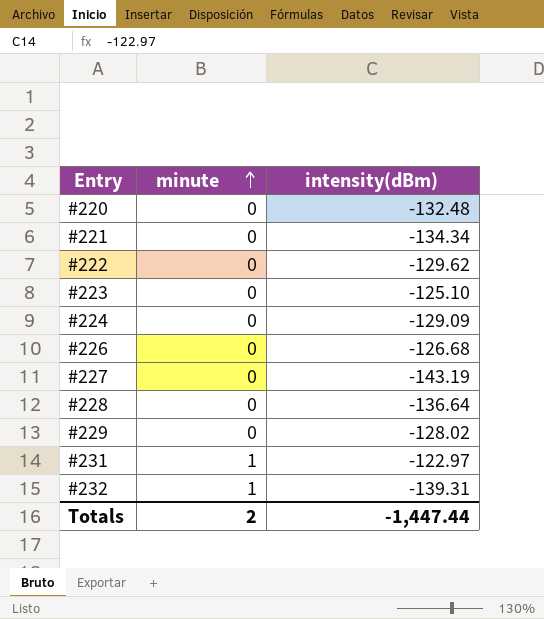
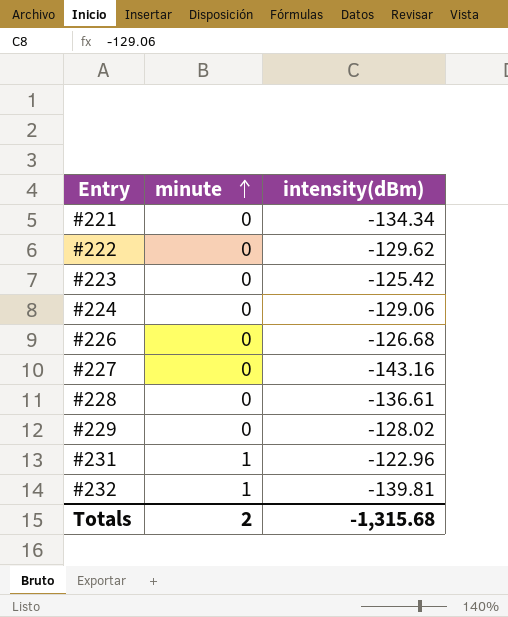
row #220: 0 | -132.48 -> none
#223 | intensity(dBm): -125.10 -> -125.42
#224 | intensity(dBm): -129.09 -> -129.06
#227 | intensity(dBm): -143.19 -> -143.16
#228 | intensity(dBm): -136.64 -> -136.61
#231 | intensity(dBm): -122.97 -> -122.96
#232 | intensity(dBm): -139.31 -> -139.81
Totals | intensity(dBm): -1,447.44 -> -1,315.68

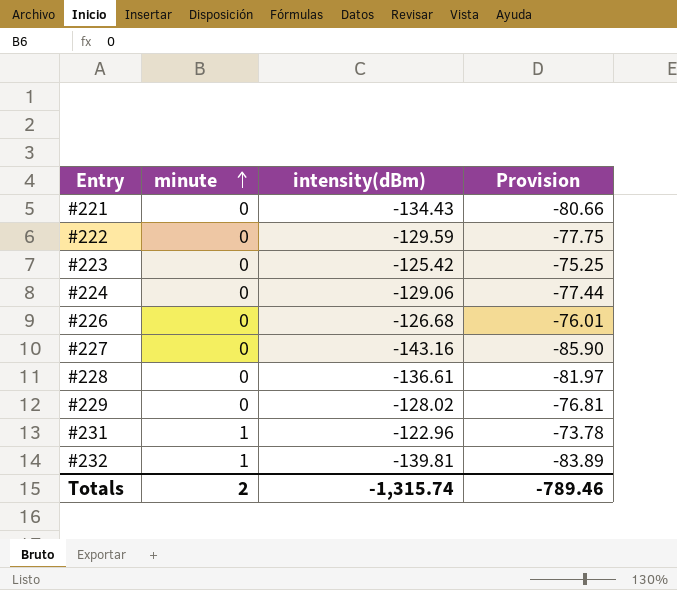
column Provision | formula: none -> [intensity(dBm)] * 0.6
#221 | intensity(dBm): -134.34 -> -134.43
#222 | intensity(dBm): -129.62 -> -129.59
Totals | intensity(dBm): -1,315.68 -> -1,315.74

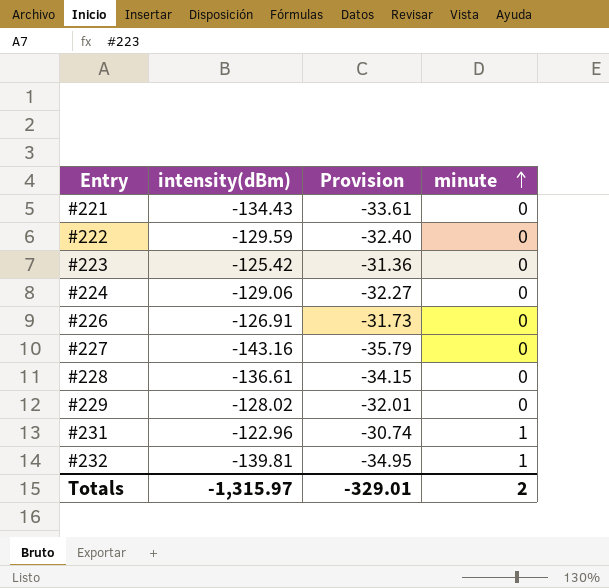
column Provision | formula: [intensity(dBm)] * 0.6 -> [intensity(dBm)] * 0.25
column minute | position: 2 -> 4
#226 | intensity(dBm): -126.68 -> -126.91
Totals | intensity(dBm): -1,315.74 -> -1,315.97
Totals | Provision: -789.46 -> -329.01

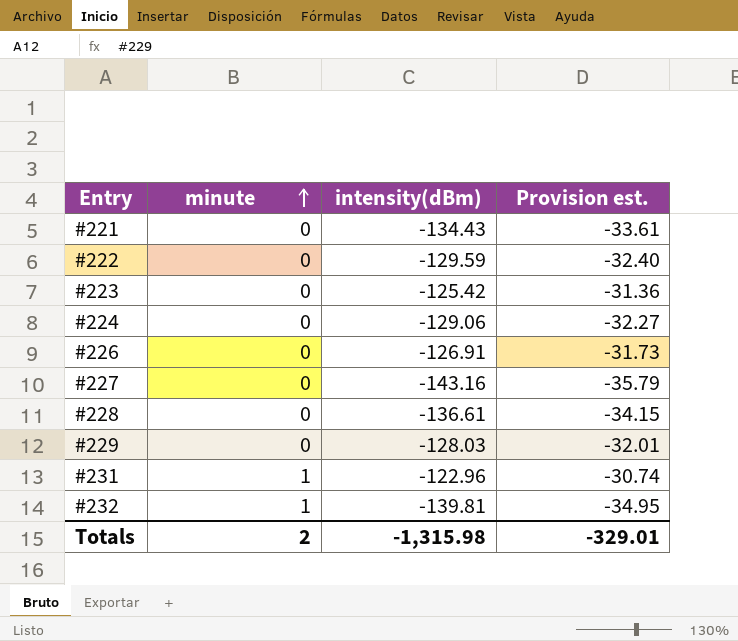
column minute | position: 4 -> 2
column name: Provision -> Provision est.
#229 | intensity(dBm): -128.02 -> -128.03
Totals | intensity(dBm): -1,315.97 -> -1,315.98

